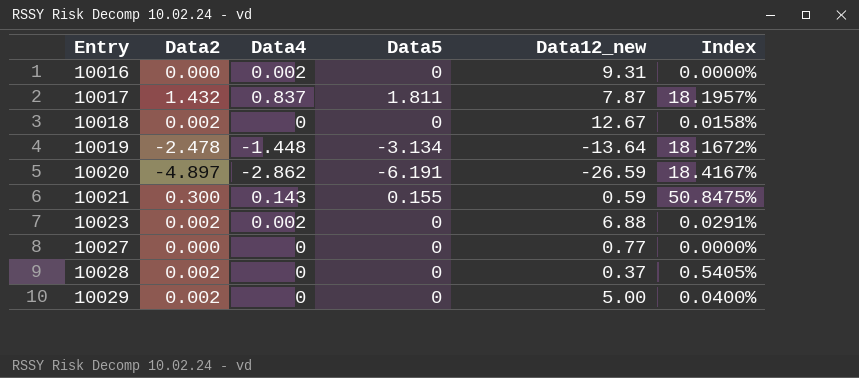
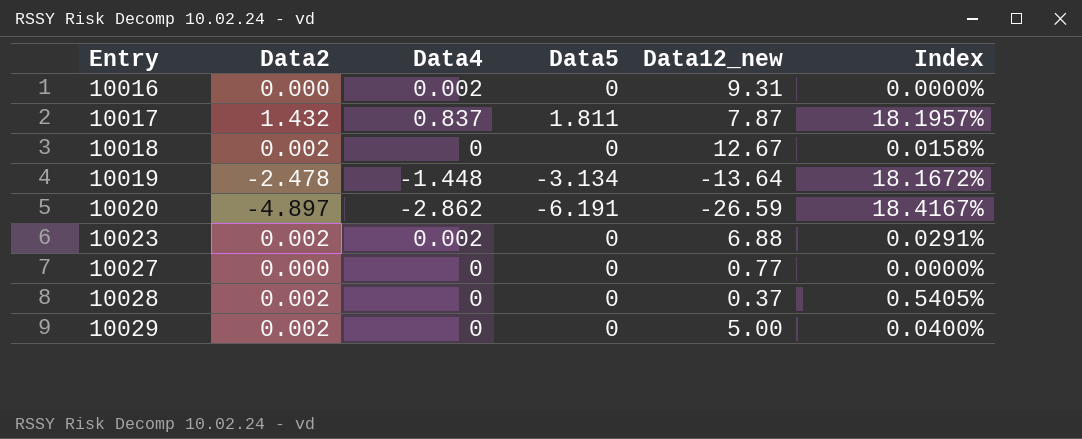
row 10021: 0.300 | 0.143 | 0.155 | 0.59 | 50.8475% -> none

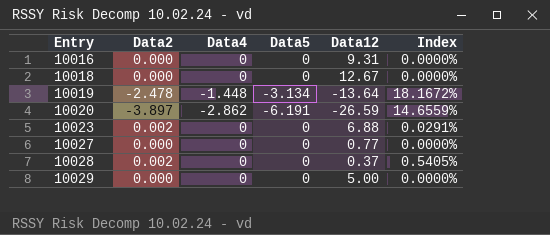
column name: Data12_new -> Data12
row 10017: 1.432 | 0.837 | 1.811 | 7.87 | 18.1957% -> none
10016 | Data4: 0.002 -> 0
10018 | Data2: 0.002 -> 0.000
10018 | Index: 0.0158% -> 0.0000%
10020 | Data2: -4.897 -> -3.897
10020 | Index: 18.4167% -> 14.6559%
10023 | Data4: 0.002 -> 0
10029 | Data2: 0.002 -> 0.000
10029 | Index: 0.0400% -> 0.0000%

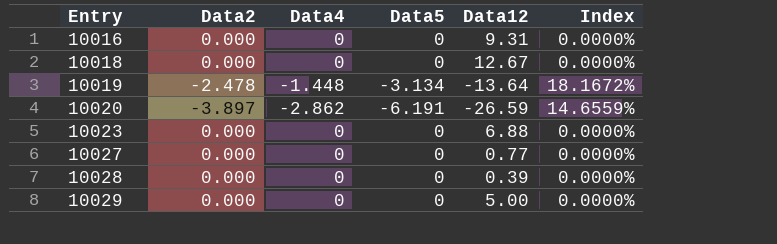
10023 | Data2: 0.002 -> 0.000
10023 | Index: 0.0291% -> 0.0000%
10028 | Data2: 0.002 -> 0.000
10028 | Data12: 0.37 -> 0.39
10028 | Index: 0.5405% -> 0.0000%

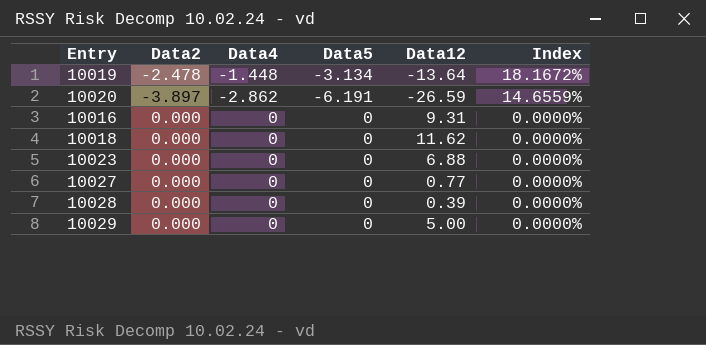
row order: Entry ascending -> Index descending
10018 | Data12: 12.67 -> 11.62

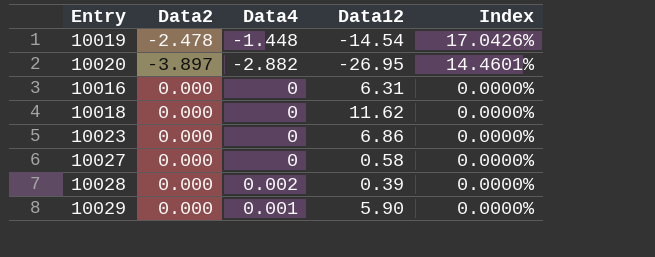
column Data5 | position: 4 -> none
10019 | Data12: -13.64 -> -14.54
10019 | Index: 18.1672% -> 17.0426%
10020 | Data4: -2.862 -> -2.882
10020 | Data12: -26.59 -> -26.95
10020 | Index: 14.6559% -> 14.4601%
10016 | Data12: 9.31 -> 6.31
10023 | Data12: 6.88 -> 6.86
10027 | Data12: 0.77 -> 0.58
10028 | Data4: 0 -> 0.002
10029 | Data4: 0 -> 0.001
10029 | Data12: 5.00 -> 5.90

